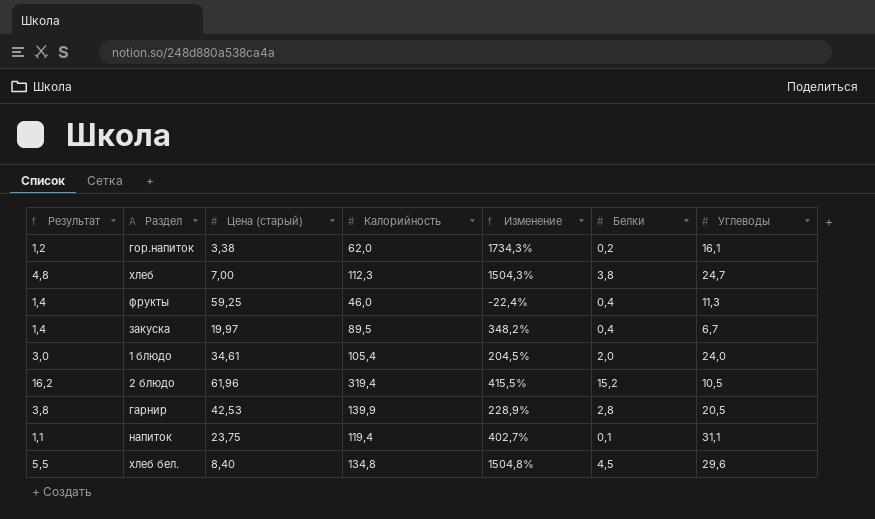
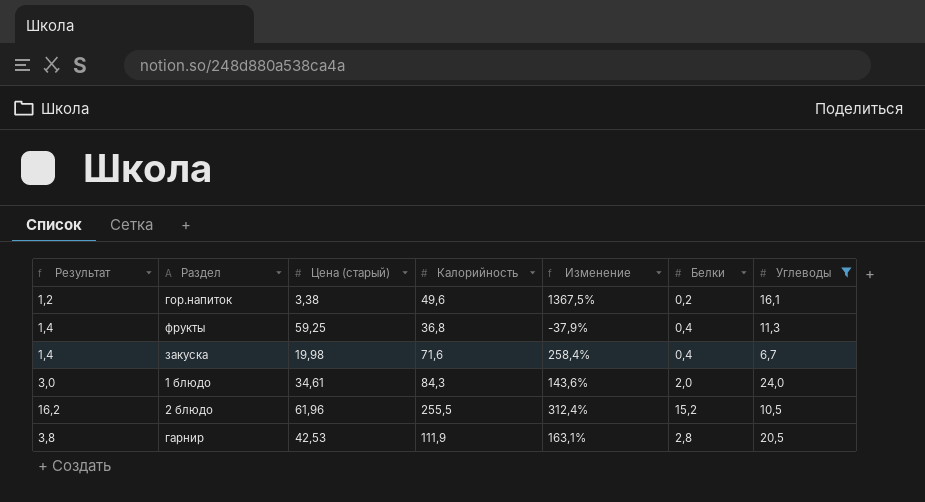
filter: none -> Углеводы <= 24,0
гор.напиток | Калорийность: 62,0 -> 49,6
гор.напиток | Изменение: 1734,3% -> 1367,5%
фрукты | Калорийность: 46,0 -> 36,8
фрукты | Изменение: -22,4% -> -37,9%
закуска | Цена (старый): 19,97 -> 19,98
закуска | Калорийность: 89,5 -> 71,6
закуска | Изменение: 348,2% -> 258,4%
1 блюдо | Калорийность: 105,4 -> 84,3
1 блюдо | Изменение: 204,5% -> 143,6%
2 блюдо | Калорийность: 319,4 -> 255,5
2 блюдо | Изменение: 415,5% -> 312,4%
гарнир | Калорийность: 139,9 -> 111,9
гарнир | Изменение: 228,9% -> 163,1%

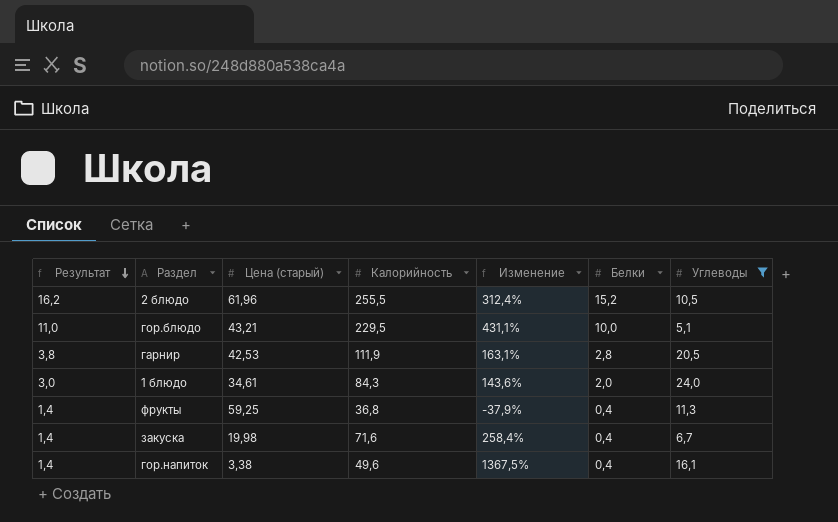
row order: none -> Результат descending
row гор.блюдо: none -> 11,0 | 43,21 | 229,5 | 431,1% | 10,0 | 5,1
гор.напиток | Результат: 1,2 -> 1,4
гор.напиток | Белки: 0,2 -> 0,4

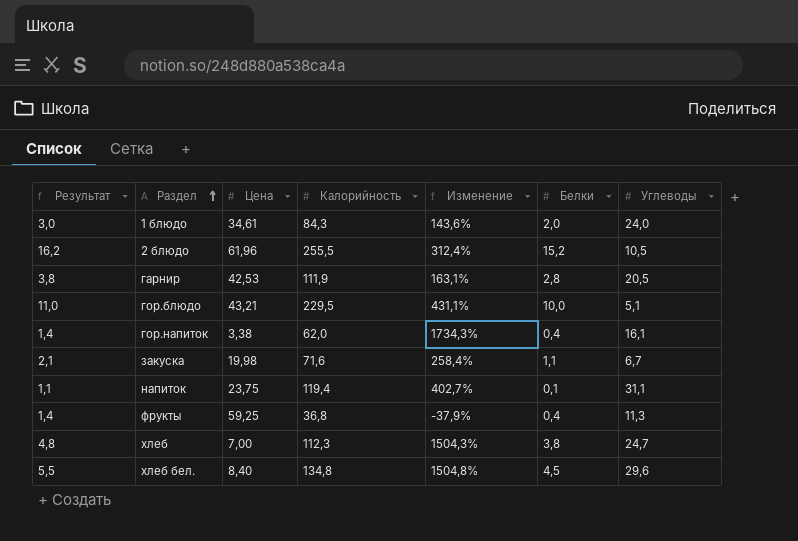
filter: Углеводы <= 24,0 -> none
row order: Результат descending -> Раздел ascending
column name: Цена (старый) -> Цена
гор.напиток | Калорийность: 49,6 -> 62,0
гор.напиток | Изменение: 1367,5% -> 1734,3%
закуска | Результат: 1,4 -> 2,1
закуска | Белки: 0,4 -> 1,1

